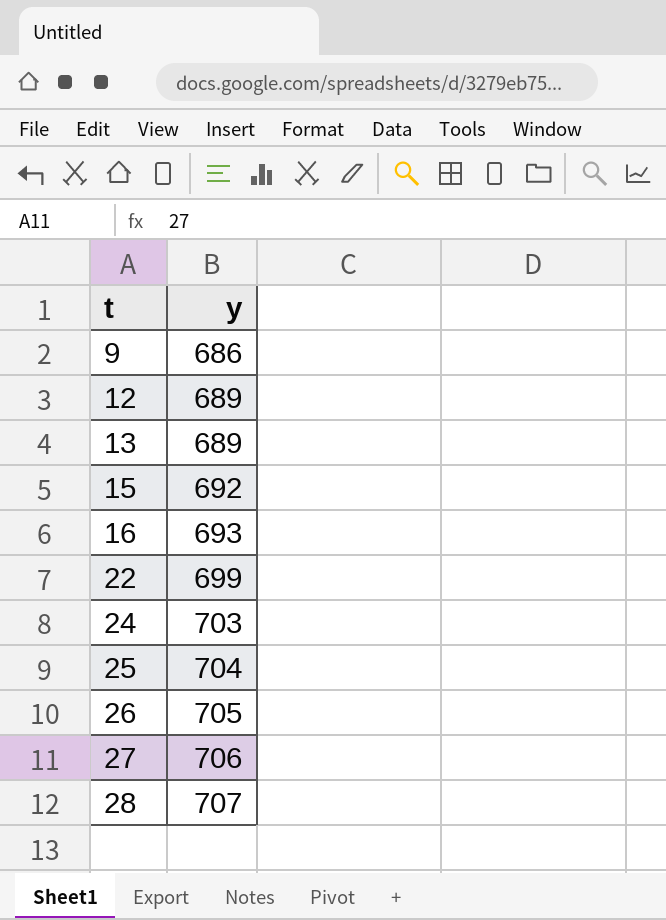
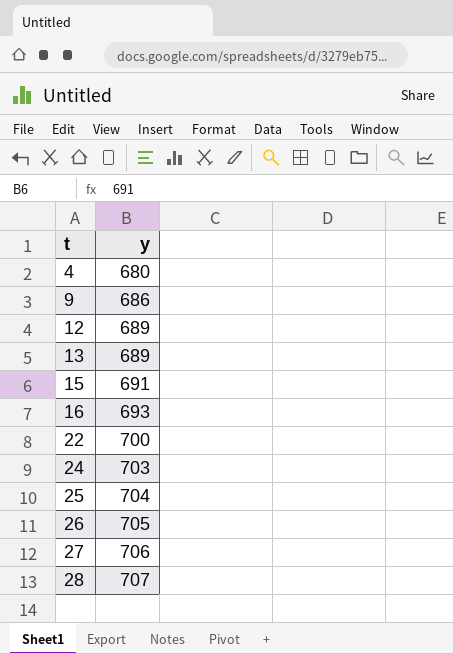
row 4: none -> 680
15 | y: 692 -> 691
22 | y: 699 -> 700

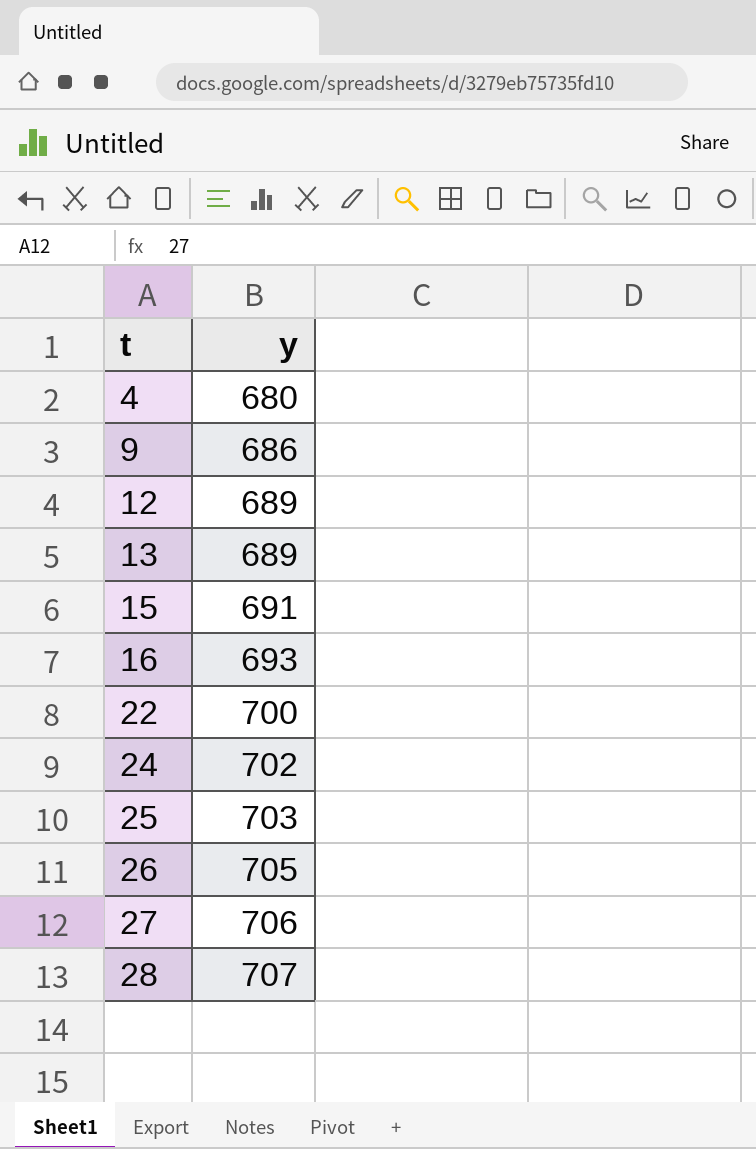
24 | y: 703 -> 702
25 | y: 704 -> 703

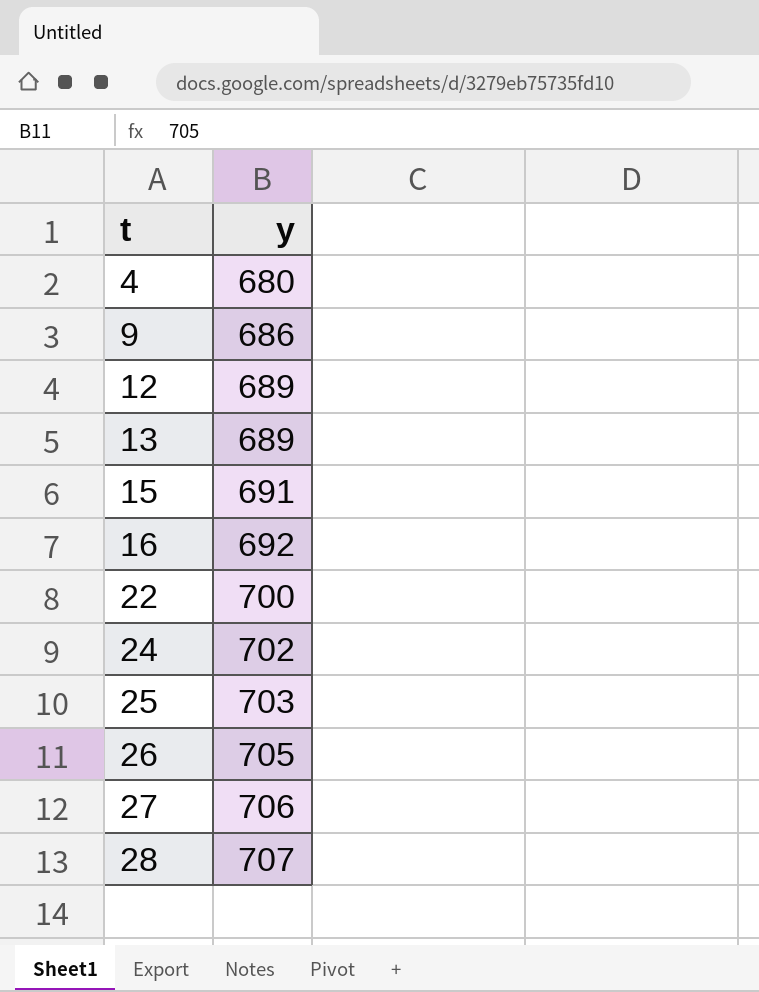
16 | y: 693 -> 692

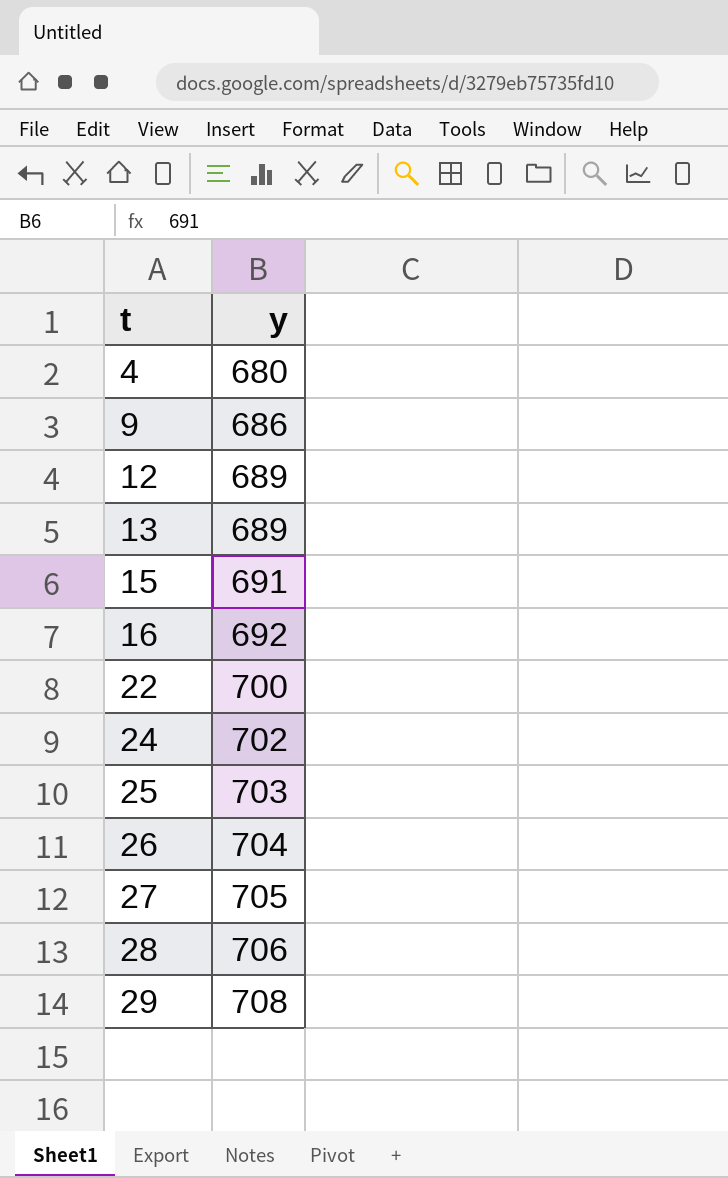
26 | y: 705 -> 704
27 | y: 706 -> 705
28 | y: 707 -> 706
row 29: none -> 708

